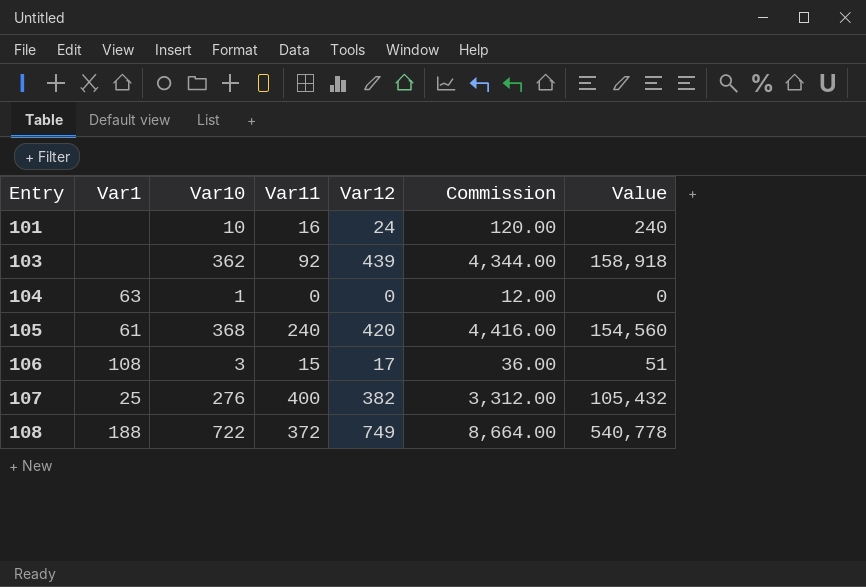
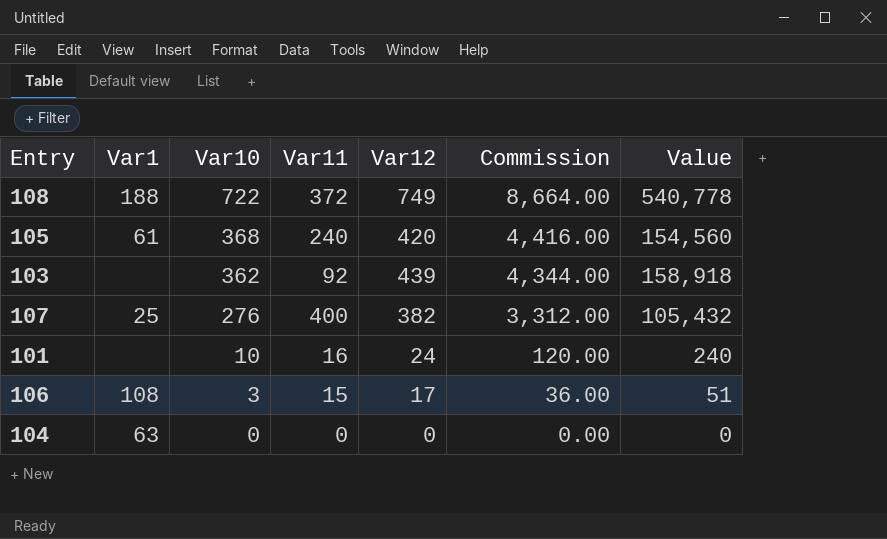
row order: Entry ascending -> Var10 descending
104 | Var10: 1 -> 0
104 | Commission: 12.00 -> 0.00

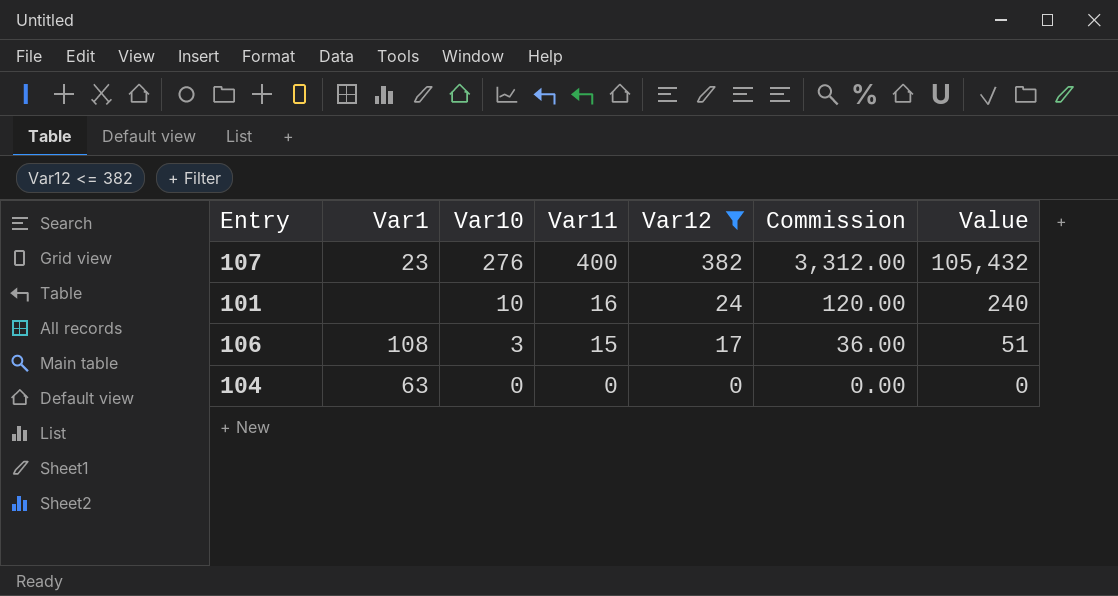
filter: none -> Var12 <= 382
107 | Var1: 25 -> 23

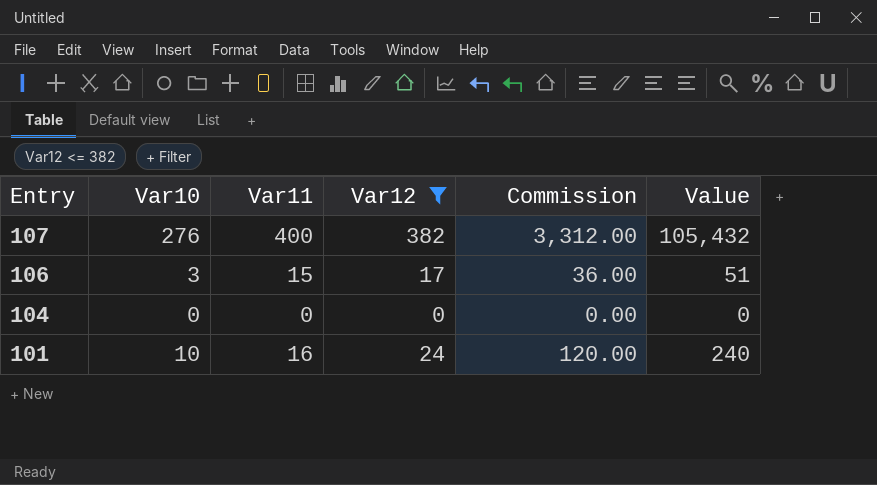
row order: Var10 descending -> Entry descending
column Var1 | position: 2 -> none

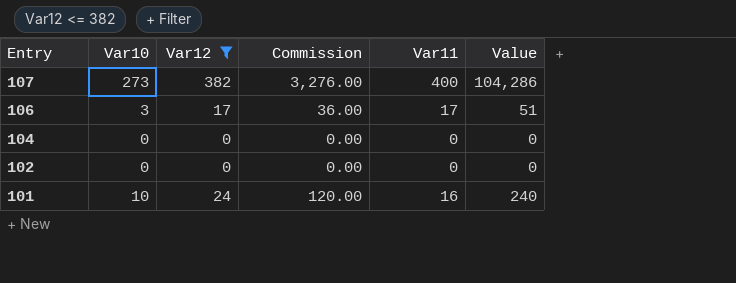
column Var11 | position: 3 -> 5
107 | Var10: 276 -> 273
107 | Commission: 3,312.00 -> 3,276.00
107 | Value: 105,432 -> 104,286
106 | Var11: 15 -> 17
row 102: none -> 0 | 0 | 0.00 | 0 | 0

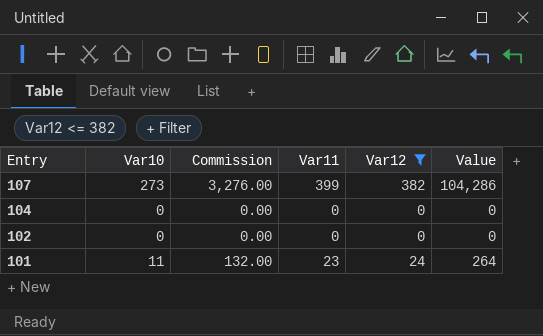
column Var12 | position: 3 -> 5
row 106: 3 | 17 | 36.00 | 17 | 51 -> none
107 | Var11: 400 -> 399
101 | Var10: 10 -> 11
101 | Commission: 120.00 -> 132.00
101 | Var11: 16 -> 23
101 | Value: 240 -> 264

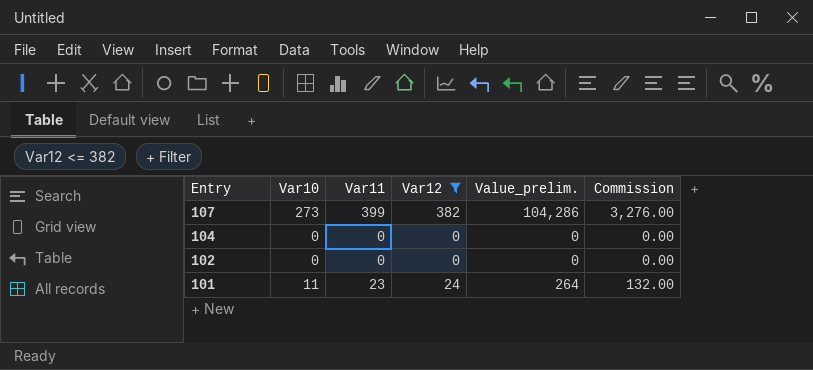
column name: Value -> Value_prelim.
column Commission | position: 3 -> 6

